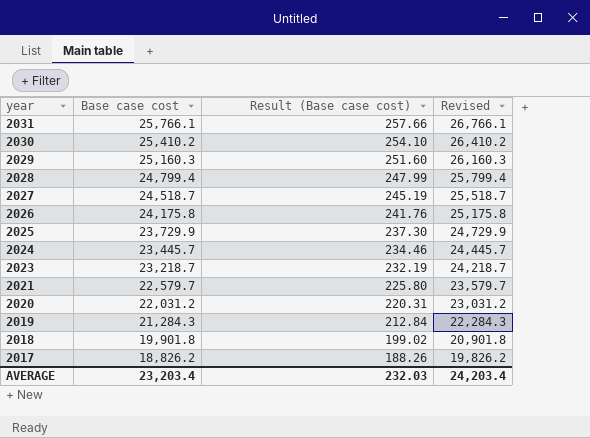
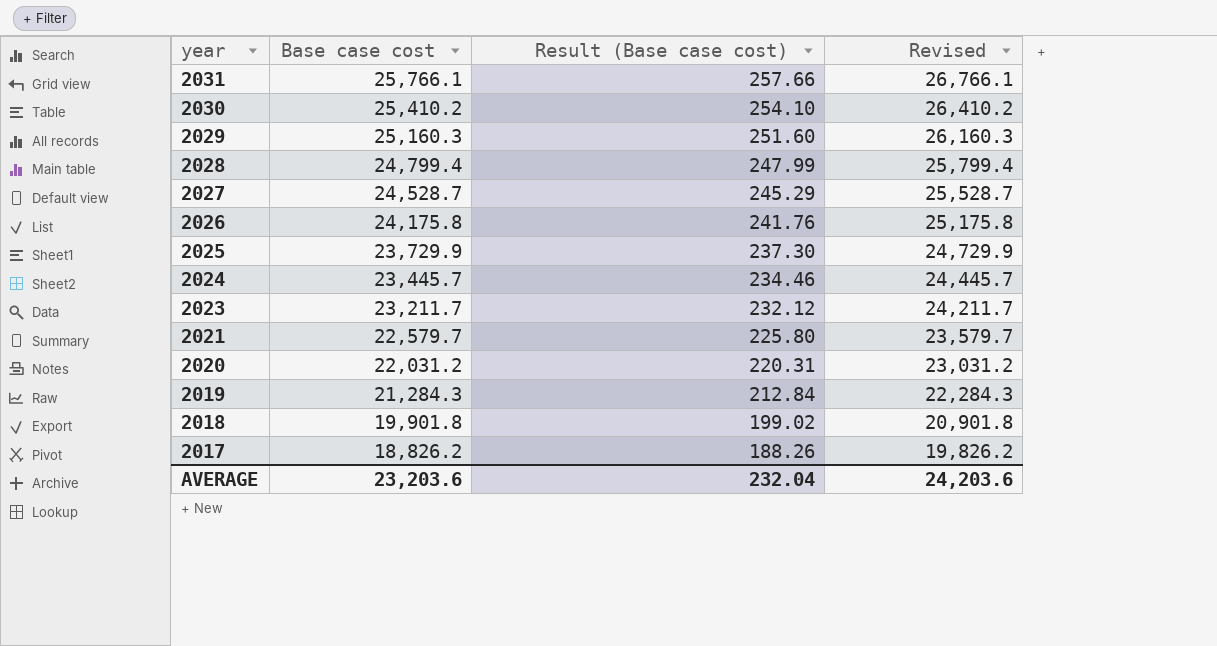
2027 | Base case cost: 24,518.7 -> 24,528.7
2027 | Result (Base case cost): 245.19 -> 245.29
2027 | Revised: 25,518.7 -> 25,528.7
2023 | Base case cost: 23,218.7 -> 23,211.7
2023 | Result (Base case cost): 232.19 -> 232.12
2023 | Revised: 24,218.7 -> 24,211.7
AVERAGE | Base case cost: 23,203.4 -> 23,203.6
AVERAGE | Result (Base case cost): 232.03 -> 232.04
AVERAGE | Revised: 24,203.4 -> 24,203.6

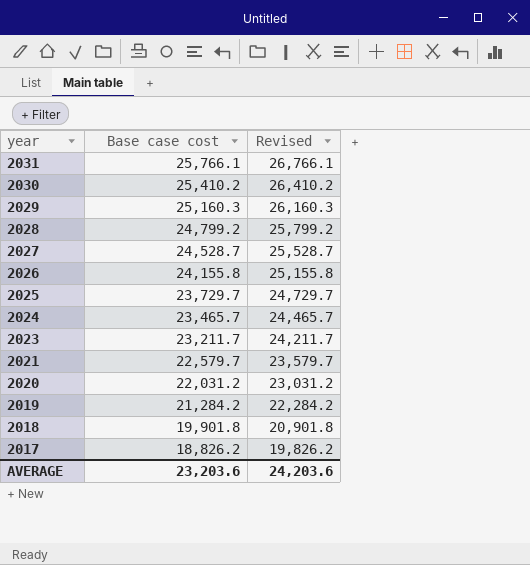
column Result (Base case cost) | formula: [Base case cost] * 0.01 -> none
2028 | Base case cost: 24,799.4 -> 24,799.2
2028 | Revised: 25,799.4 -> 25,799.2
2026 | Base case cost: 24,175.8 -> 24,155.8
2026 | Revised: 25,175.8 -> 25,155.8
2025 | Base case cost: 23,729.9 -> 23,729.7
2025 | Revised: 24,729.9 -> 24,729.7
2024 | Base case cost: 23,445.7 -> 23,465.7
2024 | Revised: 24,445.7 -> 24,465.7
2019 | Base case cost: 21,284.3 -> 21,284.2
2019 | Revised: 22,284.3 -> 22,284.2

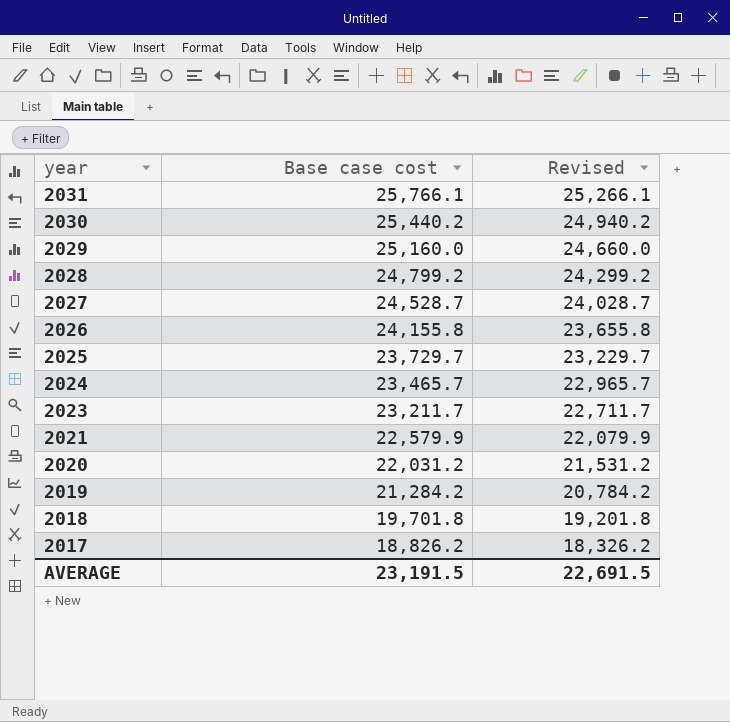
column Revised | formula: [Base case cost] + 1000 -> [Base case cost] - 500
2030 | Base case cost: 25,410.2 -> 25,440.2
2029 | Base case cost: 25,160.3 -> 25,160.0
2021 | Base case cost: 22,579.7 -> 22,579.9
2018 | Base case cost: 19,901.8 -> 19,701.8
AVERAGE | Base case cost: 23,203.6 -> 23,191.5
AVERAGE | Revised: 24,203.6 -> 22,691.5

